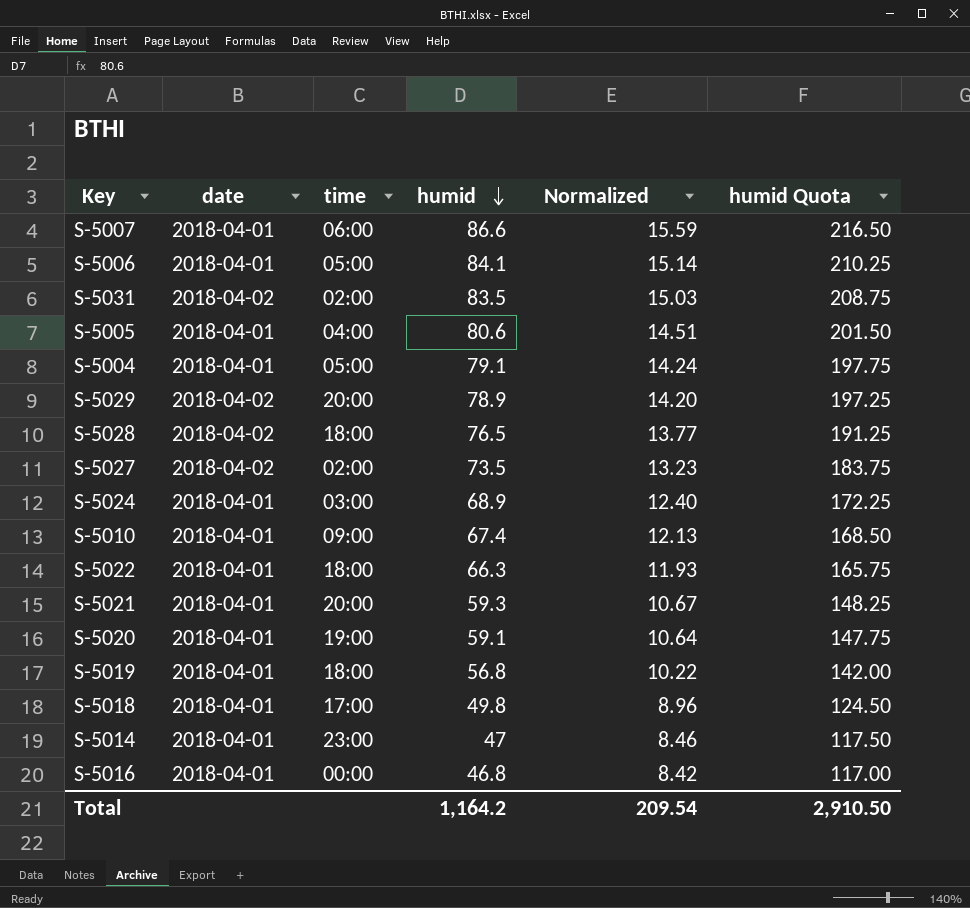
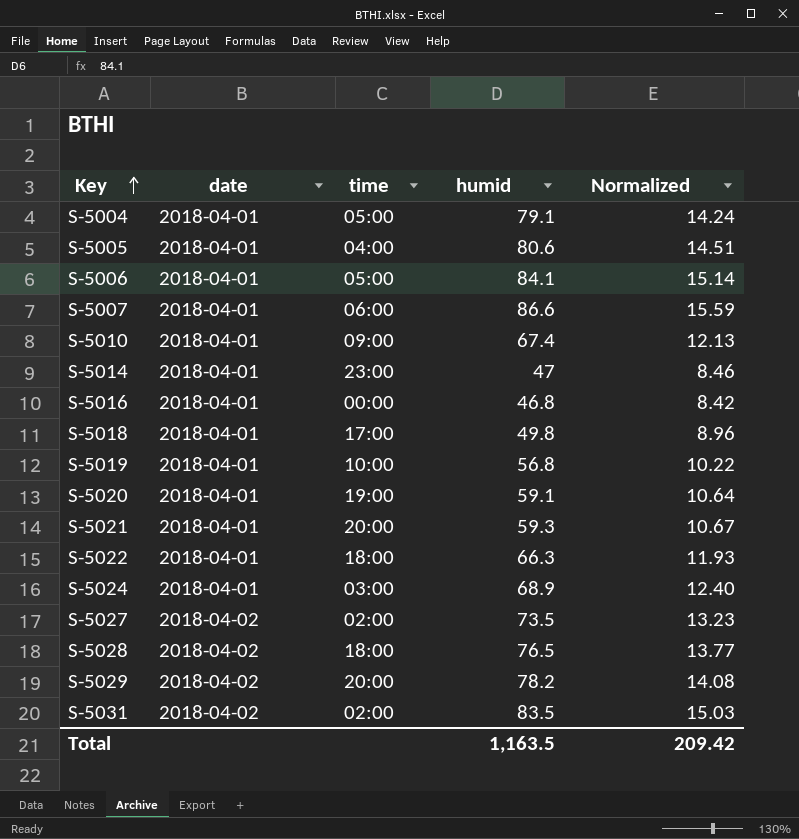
row order: humid descending -> Key ascending
column humid Quota | formula: [humid] * 2.5 -> none
S-5019 | time: 18:00 -> 10:00
S-5029 | humid: 78.9 -> 78.2
S-5029 | Normalized: 14.20 -> 14.08
Total | humid: 1,164.2 -> 1,163.5
Total | Normalized: 209.54 -> 209.42

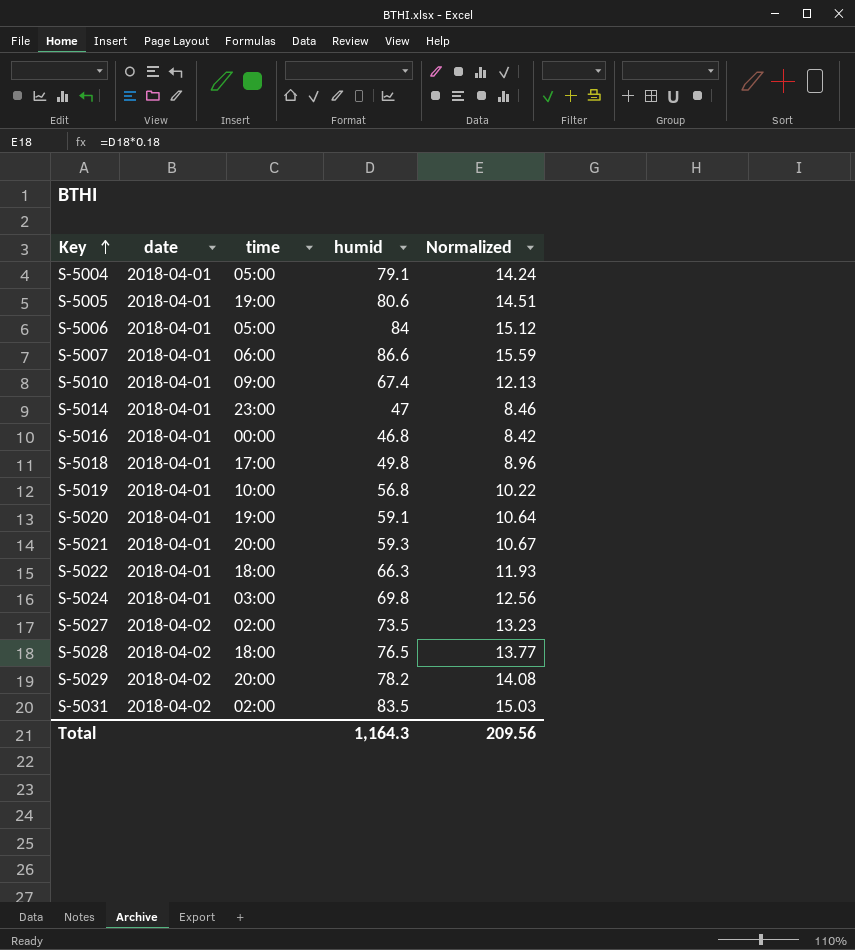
S-5005 | time: 04:00 -> 19:00
S-5006 | humid: 84.1 -> 84
S-5006 | Normalized: 15.14 -> 15.12
S-5024 | humid: 68.9 -> 69.8
S-5024 | Normalized: 12.40 -> 12.56
Total | humid: 1,163.5 -> 1,164.3
Total | Normalized: 209.42 -> 209.56

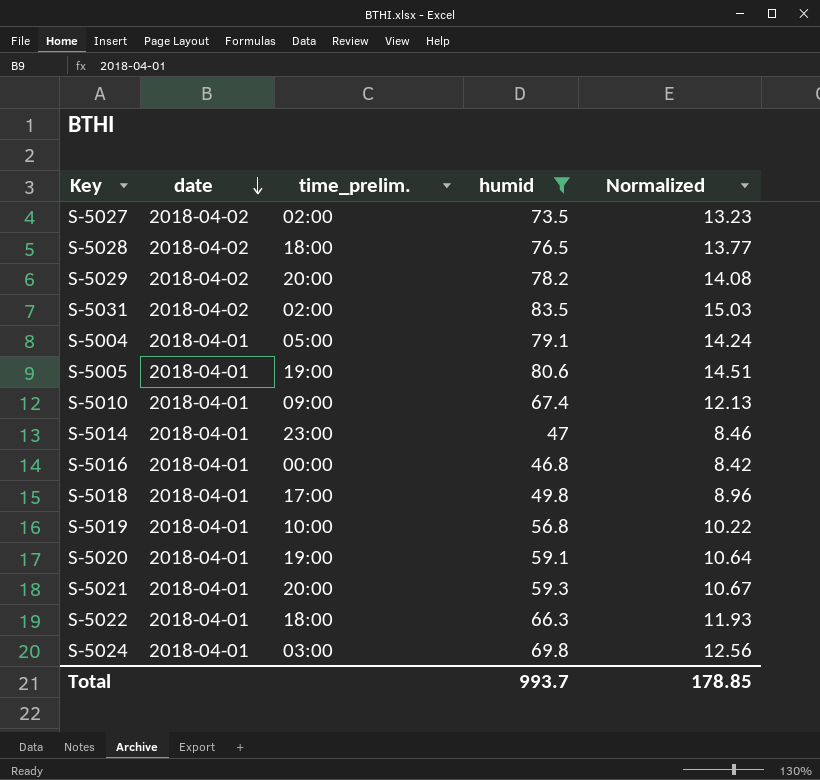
filter: none -> humid <= 83.5
row order: Key ascending -> date descending
column name: time -> time_prelim.
Total | humid: 1,164.3 -> 993.7
Total | Normalized: 209.56 -> 178.85

